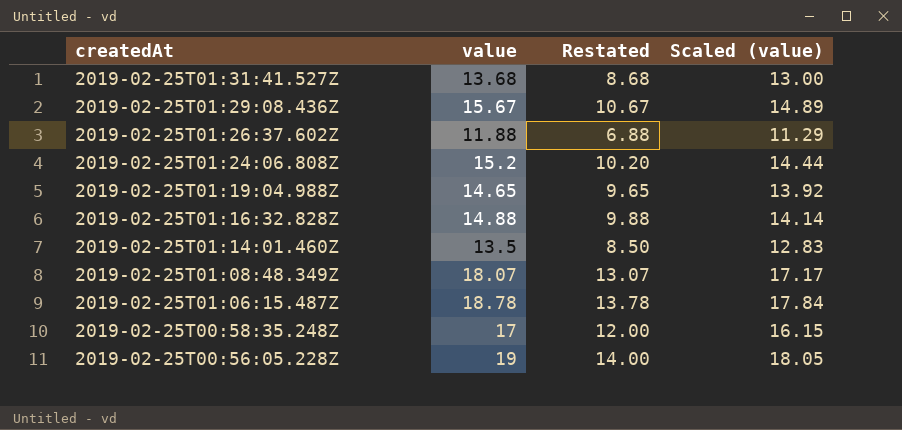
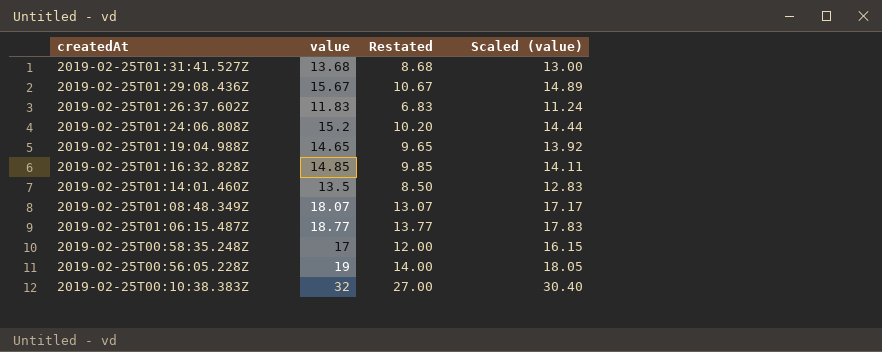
2019-02-25T01:26:37.602Z | value: 11.88 -> 11.83
2019-02-25T01:26:37.602Z | Restated: 6.88 -> 6.83
2019-02-25T01:26:37.602Z | Scaled (value): 11.29 -> 11.24
2019-02-25T01:16:32.828Z | value: 14.88 -> 14.85
2019-02-25T01:16:32.828Z | Restated: 9.88 -> 9.85
2019-02-25T01:16:32.828Z | Scaled (value): 14.14 -> 14.11
2019-02-25T01:06:15.487Z | value: 18.78 -> 18.77
2019-02-25T01:06:15.487Z | Restated: 13.78 -> 13.77
2019-02-25T01:06:15.487Z | Scaled (value): 17.84 -> 17.83
row 2019-02-25T00:10:38.383Z: none -> 32 | 27.00 | 30.40

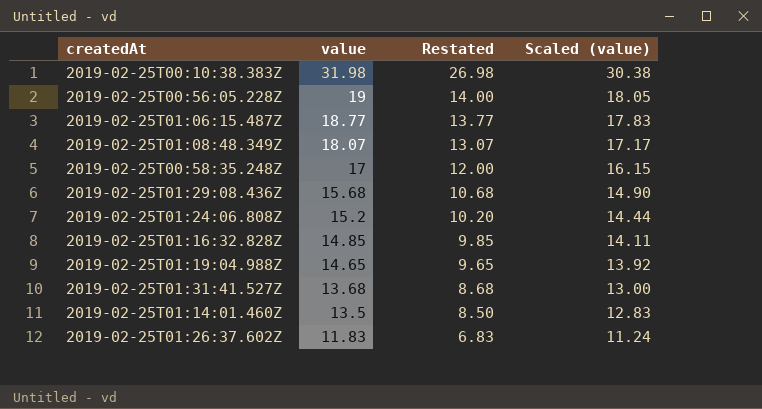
row order: createdAt descending -> value descending
2019-02-25T00:10:38.383Z | value: 32 -> 31.98
2019-02-25T00:10:38.383Z | Restated: 27.00 -> 26.98
2019-02-25T00:10:38.383Z | Scaled (value): 30.40 -> 30.38
2019-02-25T01:29:08.436Z | value: 15.67 -> 15.68
2019-02-25T01:29:08.436Z | Restated: 10.67 -> 10.68
2019-02-25T01:29:08.436Z | Scaled (value): 14.89 -> 14.90

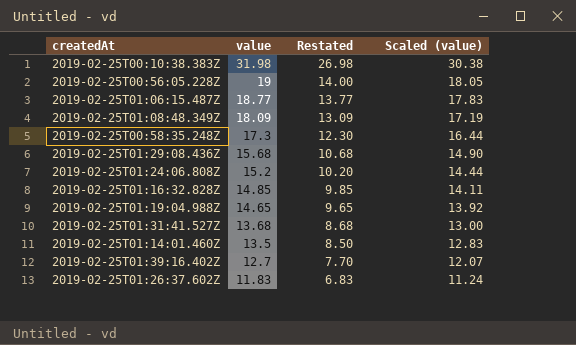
2019-02-25T01:08:48.349Z | value: 18.07 -> 18.09
2019-02-25T01:08:48.349Z | Restated: 13.07 -> 13.09
2019-02-25T01:08:48.349Z | Scaled (value): 17.17 -> 17.19
2019-02-25T00:58:35.248Z | value: 17 -> 17.3
2019-02-25T00:58:35.248Z | Restated: 12.00 -> 12.30
2019-02-25T00:58:35.248Z | Scaled (value): 16.15 -> 16.44
row 2019-02-25T01:39:16.402Z: none -> 12.7 | 7.70 | 12.07

